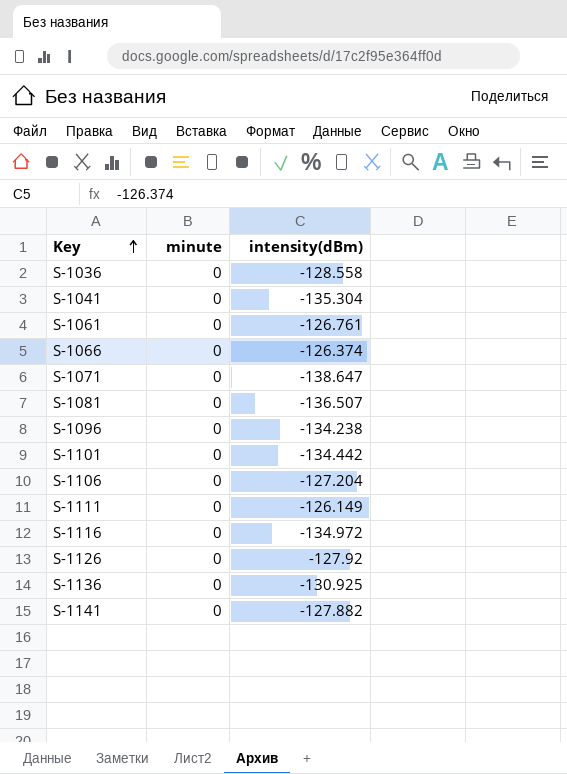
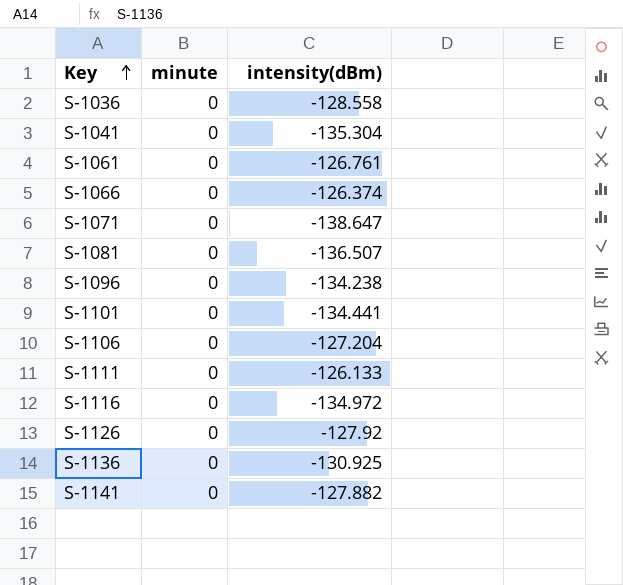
S-1101 | intensity(dBm): -134.442 -> -134.441
S-1111 | intensity(dBm): -126.149 -> -126.133

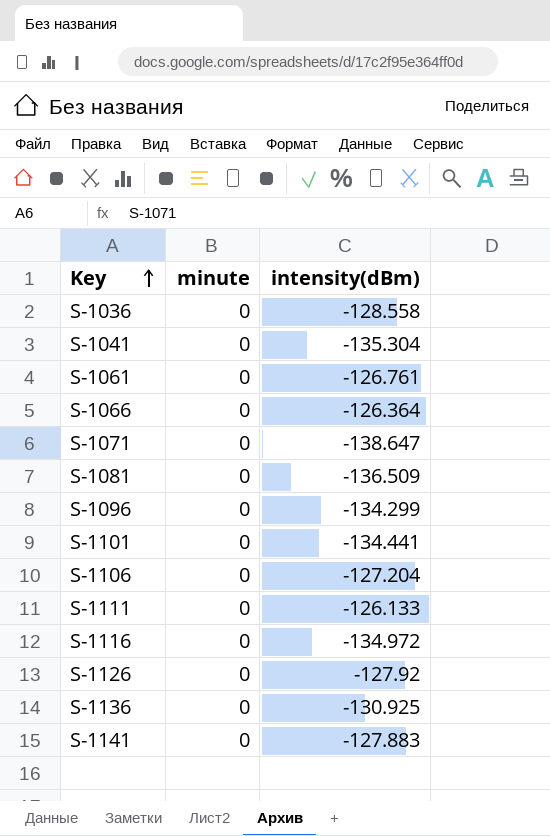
S-1066 | intensity(dBm): -126.374 -> -126.364
S-1081 | intensity(dBm): -136.507 -> -136.509
S-1096 | intensity(dBm): -134.238 -> -134.299
S-1141 | intensity(dBm): -127.882 -> -127.883

